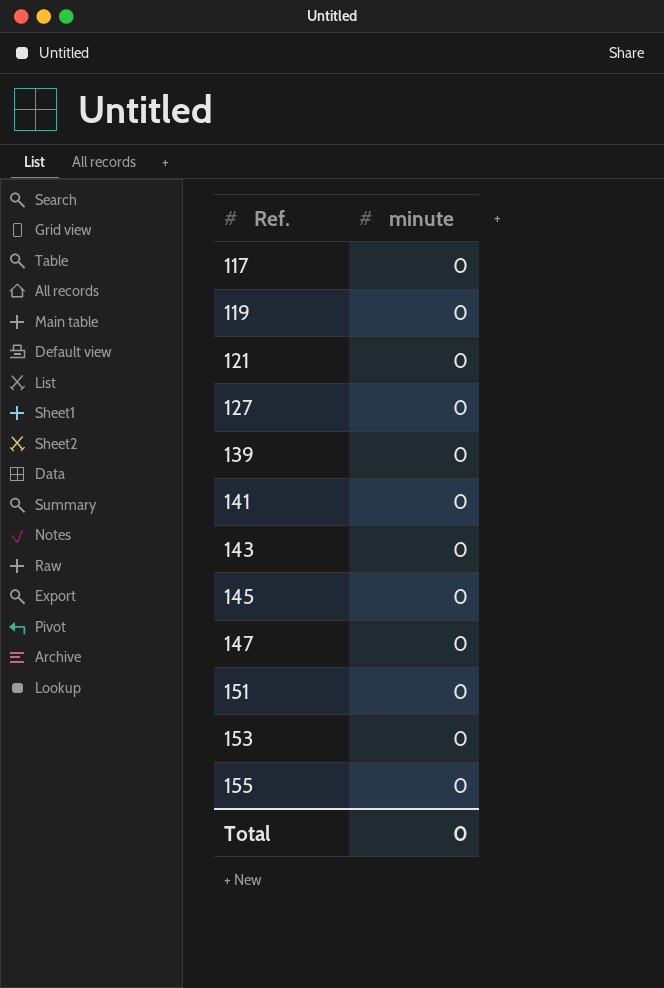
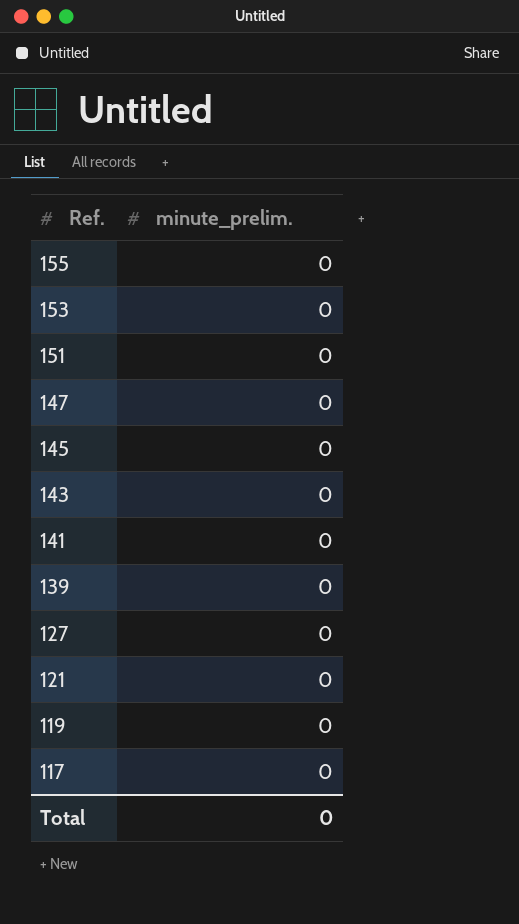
row order: Ref. ascending -> Ref. descending
column name: minute -> minute_prelim.

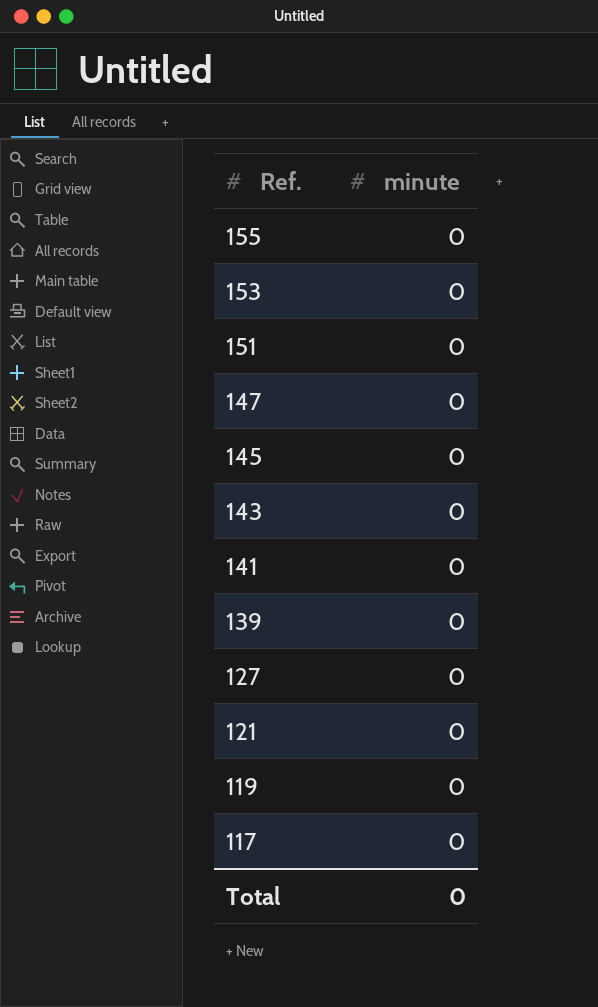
column name: minute_prelim. -> minute

